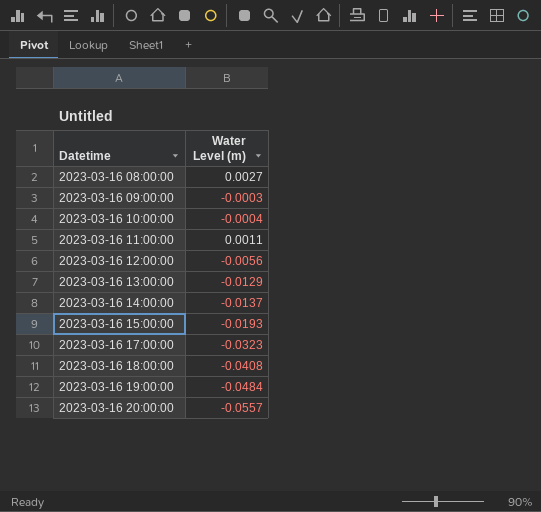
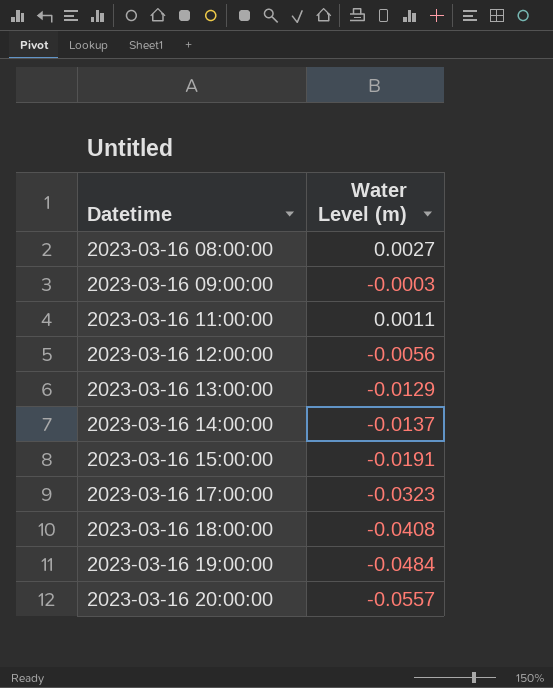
row 2023-03-16 10:00:00: -0.0004 -> none
2023-03-16 15:00:00 | Water Level (m): -0.0193 -> -0.0191

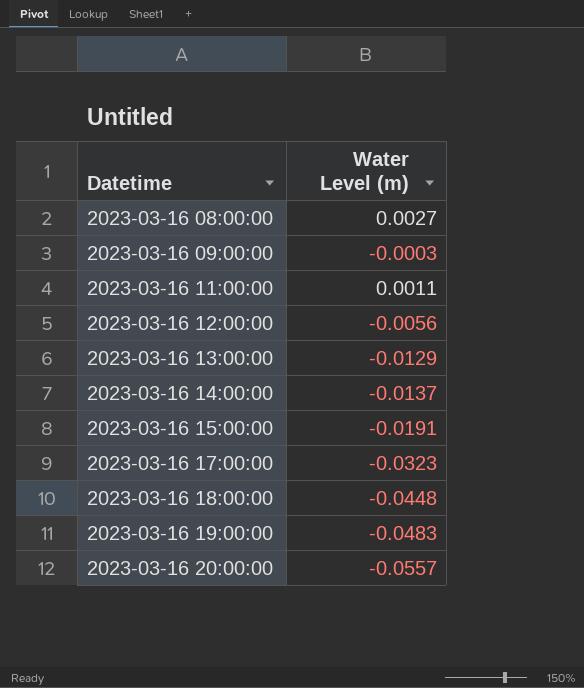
2023-03-16 18:00:00 | Water Level (m): -0.0408 -> -0.0448
2023-03-16 19:00:00 | Water Level (m): -0.0484 -> -0.0483

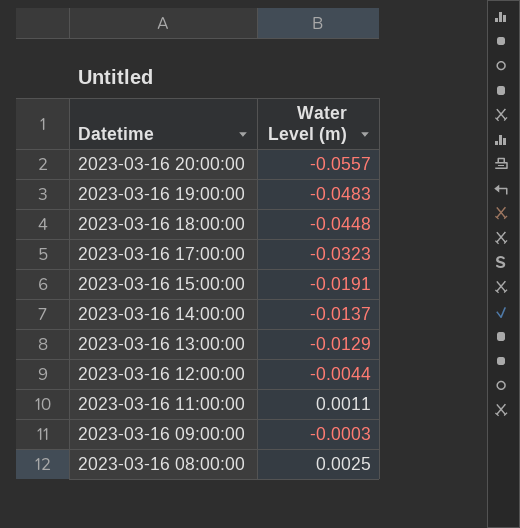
row order: Datetime ascending -> Datetime descending
2023-03-16 12:00:00 | Water Level (m): -0.0056 -> -0.0044
2023-03-16 08:00:00 | Water Level (m): 0.0027 -> 0.0025

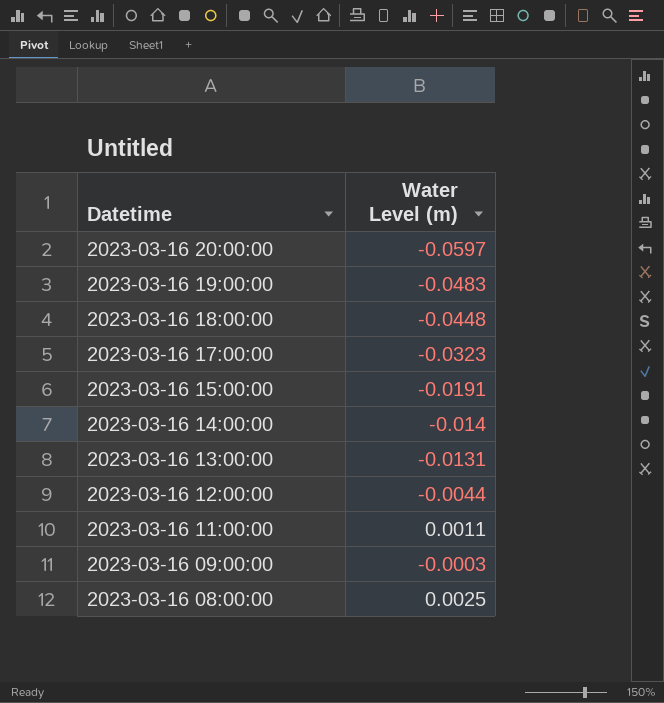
2023-03-16 20:00:00 | Water Level (m): -0.0557 -> -0.0597
2023-03-16 14:00:00 | Water Level (m): -0.0137 -> -0.014
2023-03-16 13:00:00 | Water Level (m): -0.0129 -> -0.0131

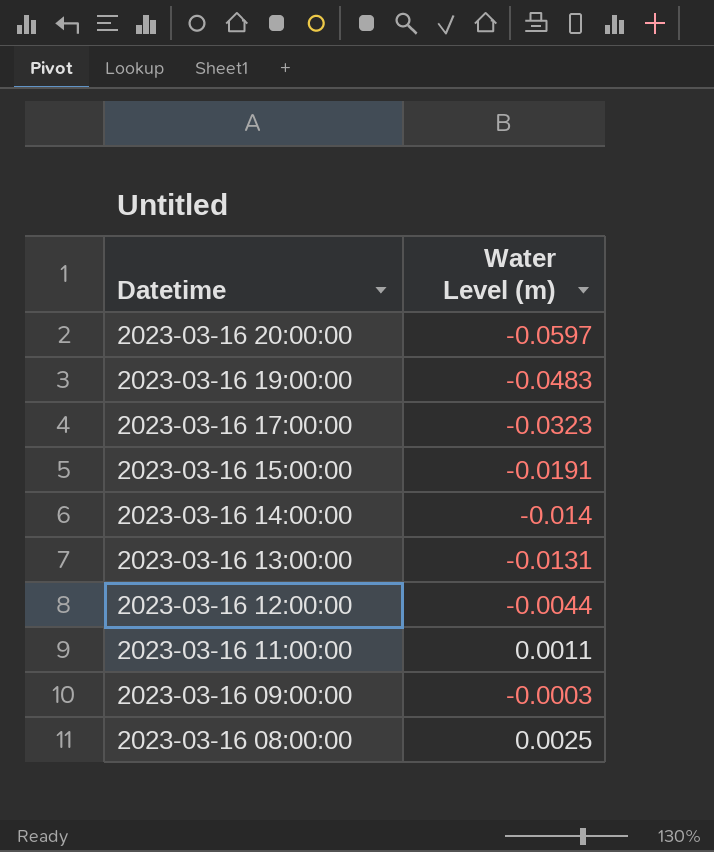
row 2023-03-16 18:00:00: -0.0448 -> none

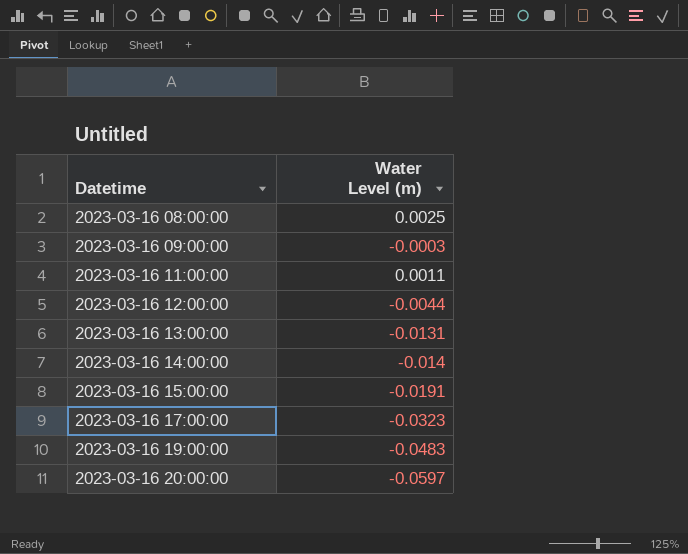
row order: Datetime descending -> Datetime ascending

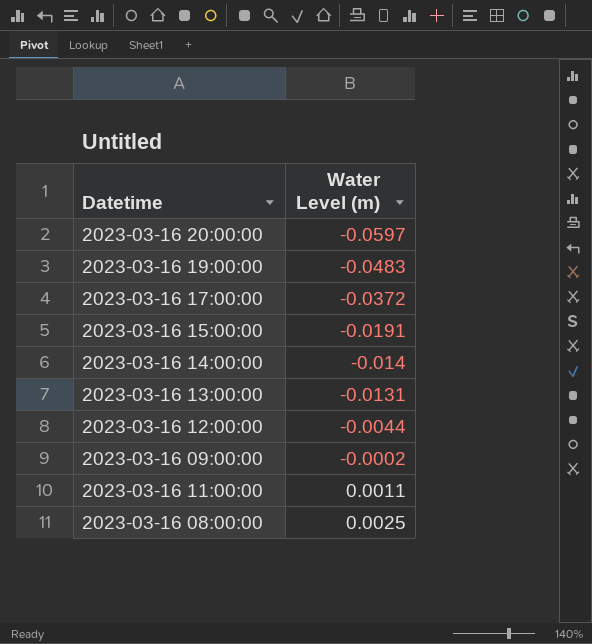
row order: Datetime ascending -> Water Level (m) ascending
2023-03-16 17:00:00 | Water Level (m): -0.0323 -> -0.0372
2023-03-16 09:00:00 | Water Level (m): -0.0003 -> -0.0002

